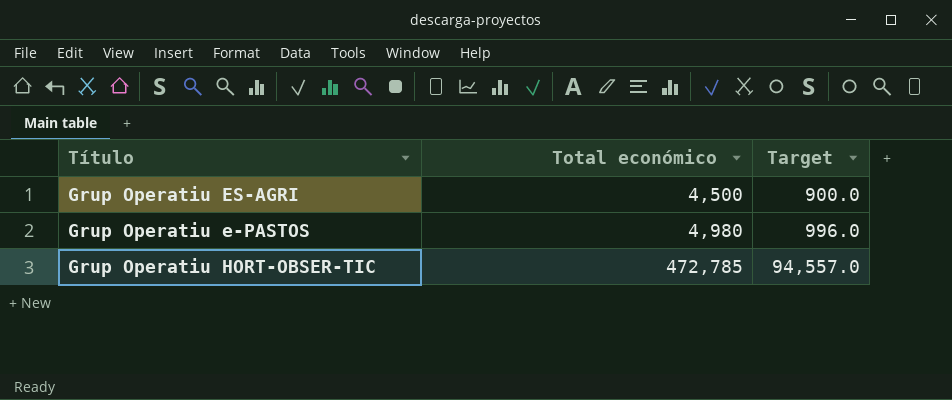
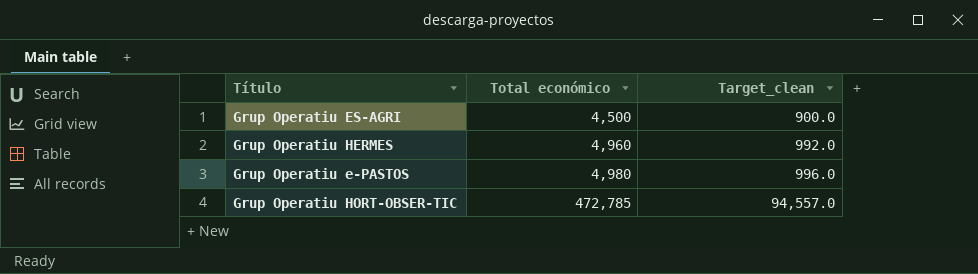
column name: Target -> Target_clean
row Grup Operatiu HERMES: none -> 4,960 | 992.0

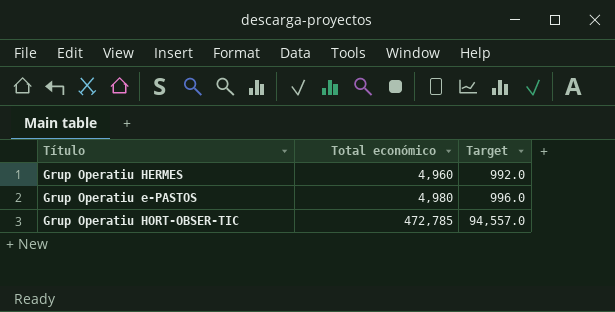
column name: Target_clean -> Target
row Grup Operatiu ES-AGRI: 4,500 | 900.0 -> none

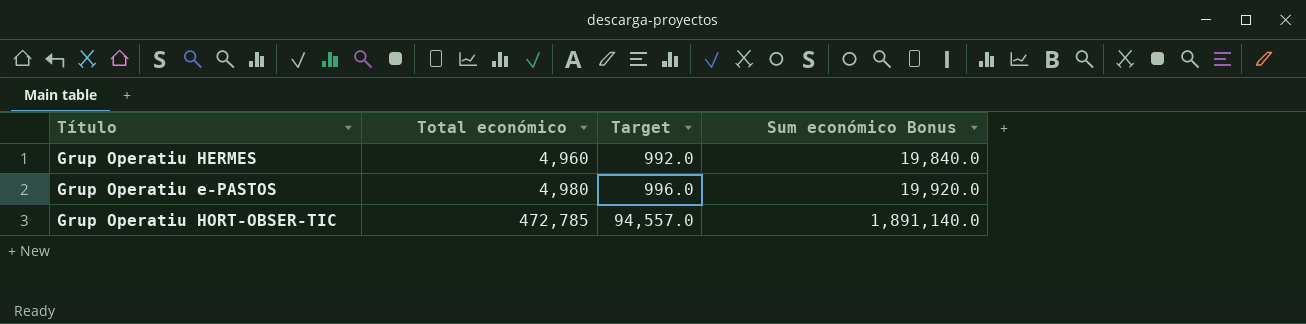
column Sum económico Bonus | formula: none -> [Total económico] * 4

